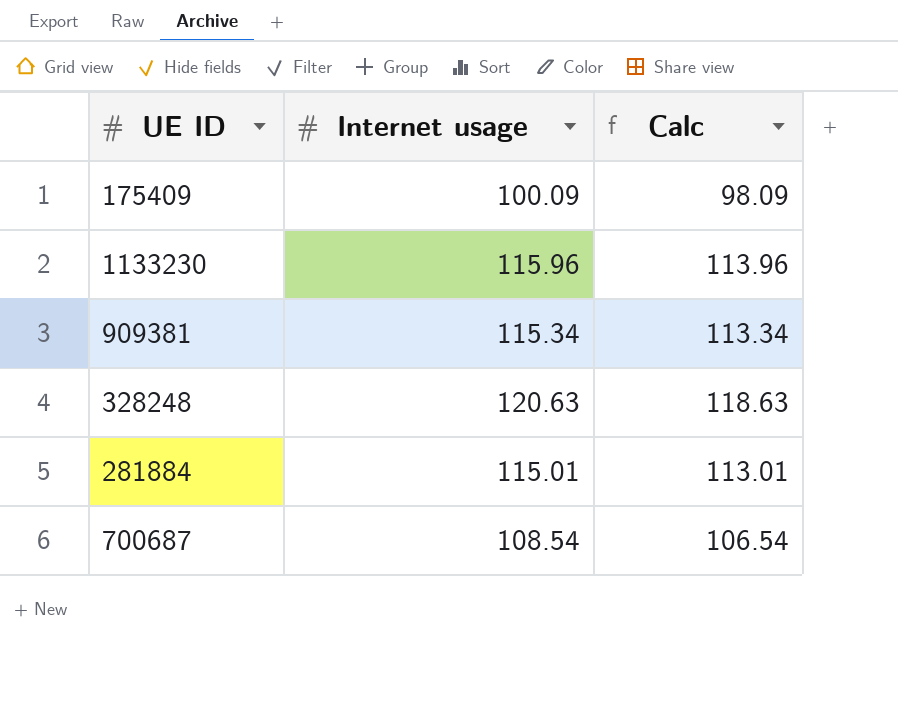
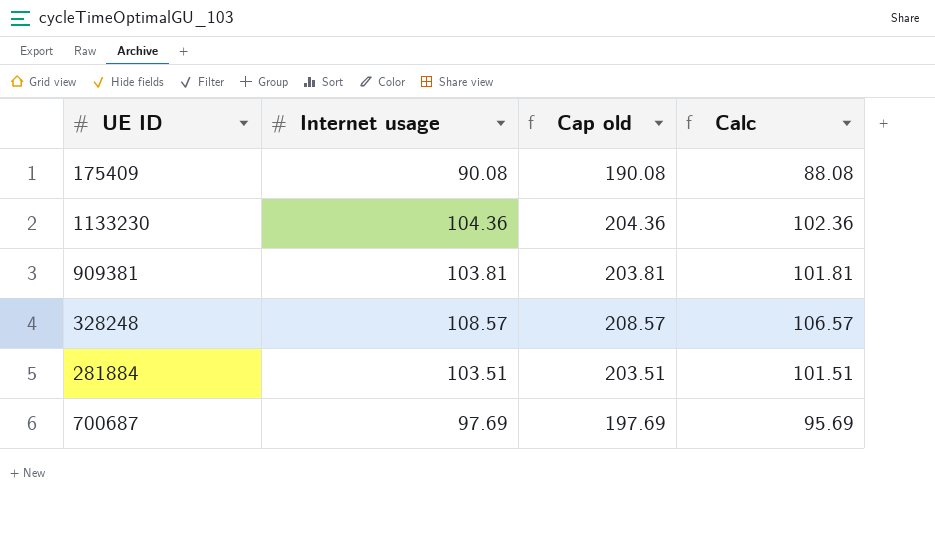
column Cap old | formula: none -> [Internet usage] + 100
175409 | Internet usage: 100.09 -> 90.08
175409 | Calc: 98.09 -> 88.08
1133230 | Internet usage: 115.96 -> 104.36
1133230 | Calc: 113.96 -> 102.36
909381 | Internet usage: 115.34 -> 103.81
909381 | Calc: 113.34 -> 101.81
328248 | Internet usage: 120.63 -> 108.57
328248 | Calc: 118.63 -> 106.57
281884 | Internet usage: 115.01 -> 103.51
281884 | Calc: 113.01 -> 101.51
700687 | Internet usage: 108.54 -> 97.69
700687 | Calc: 106.54 -> 95.69

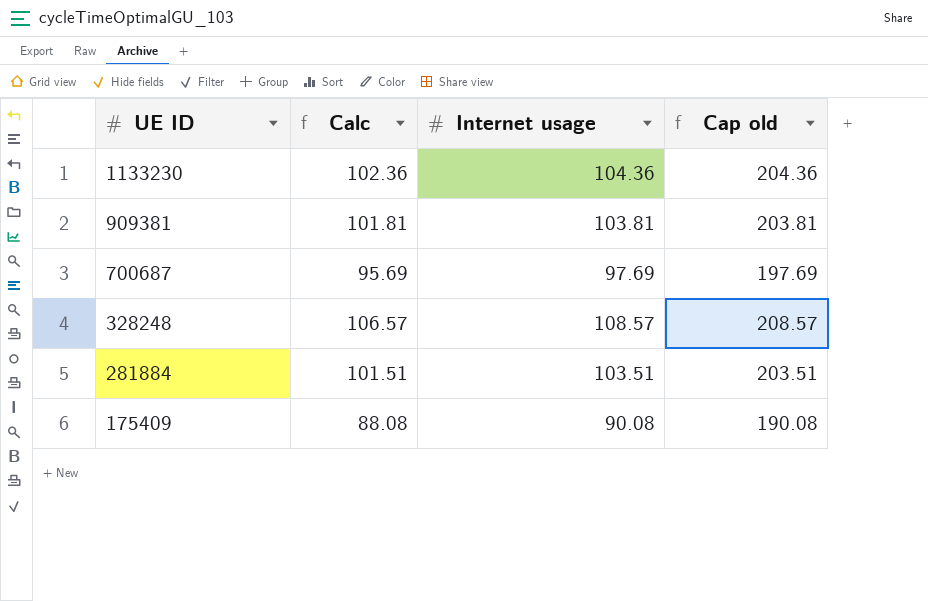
row order: none -> UE ID descending
column Calc | position: 4 -> 2

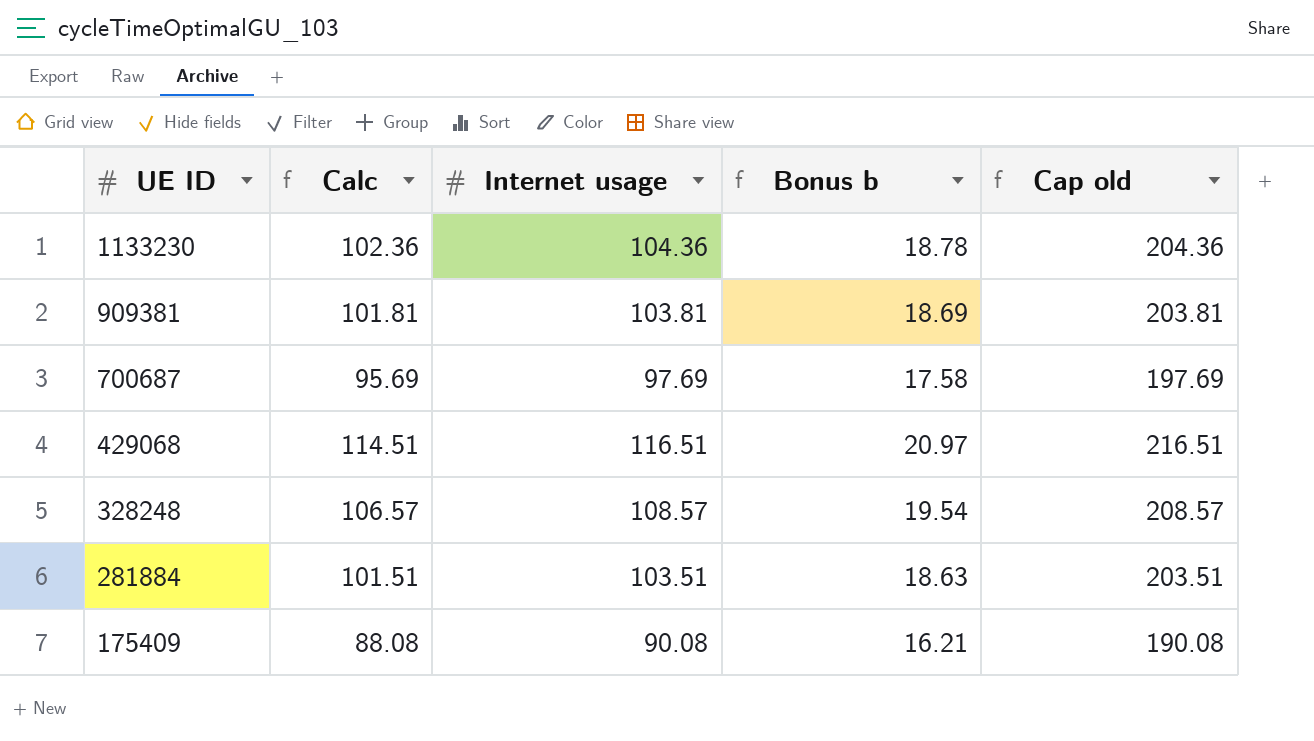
column Bonus b | formula: none -> [Internet usage] * 0.18
row 429068: none -> 114.51 | 116.51 | 20.97 | 216.51

